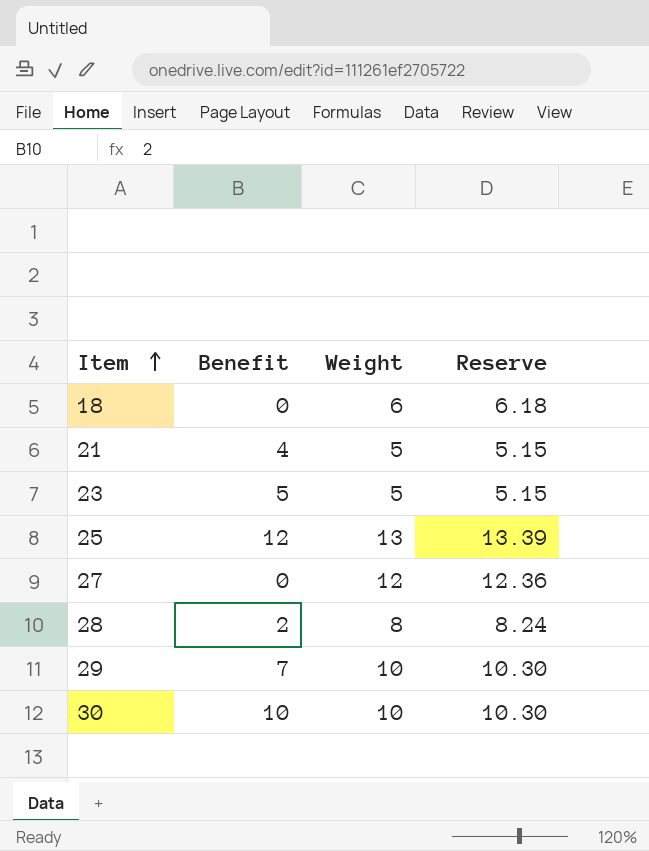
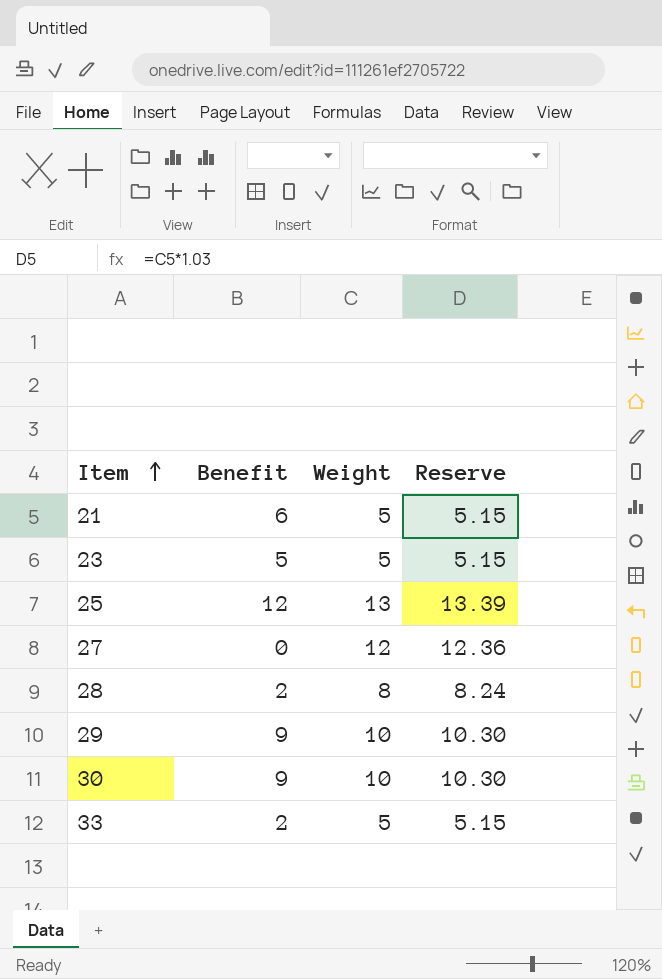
row 18: 0 | 6 | 6.18 -> none
21 | Benefit: 4 -> 6
29 | Benefit: 7 -> 9
30 | Benefit: 10 -> 9
row 33: none -> 2 | 5 | 5.15

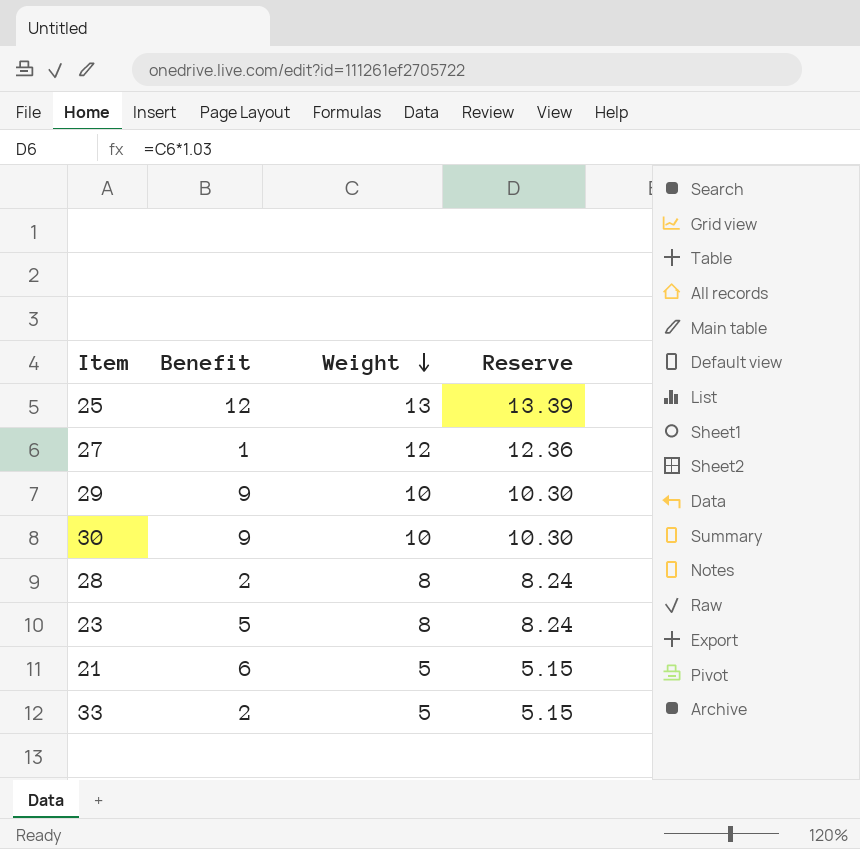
row order: Item ascending -> Weight descending
27 | Benefit: 0 -> 1
23 | Weight: 5 -> 8
23 | Reserve: 5.15 -> 8.24

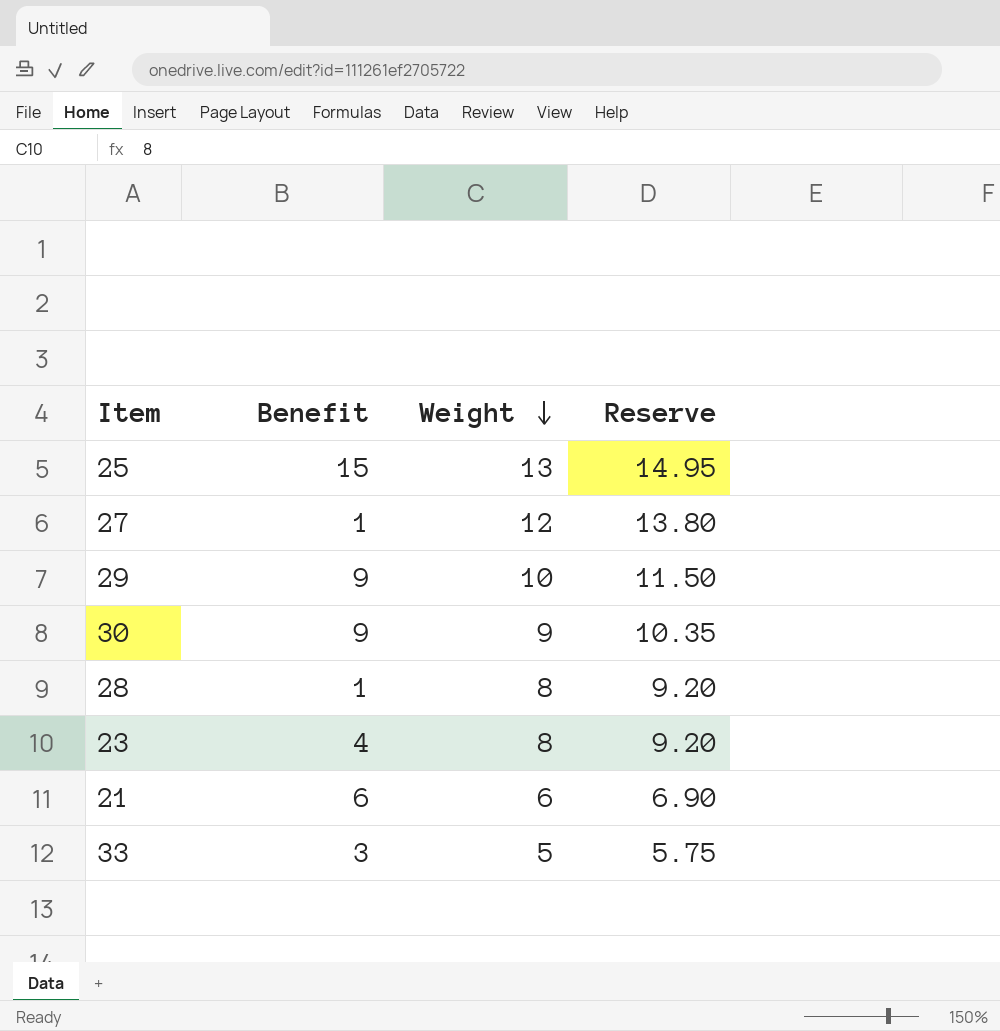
column Reserve | formula: [Weight] * 1.03 -> [Weight] * 1.15
25 | Benefit: 12 -> 15
30 | Weight: 10 -> 9
28 | Benefit: 2 -> 1
23 | Benefit: 5 -> 4
21 | Weight: 5 -> 6
33 | Benefit: 2 -> 3

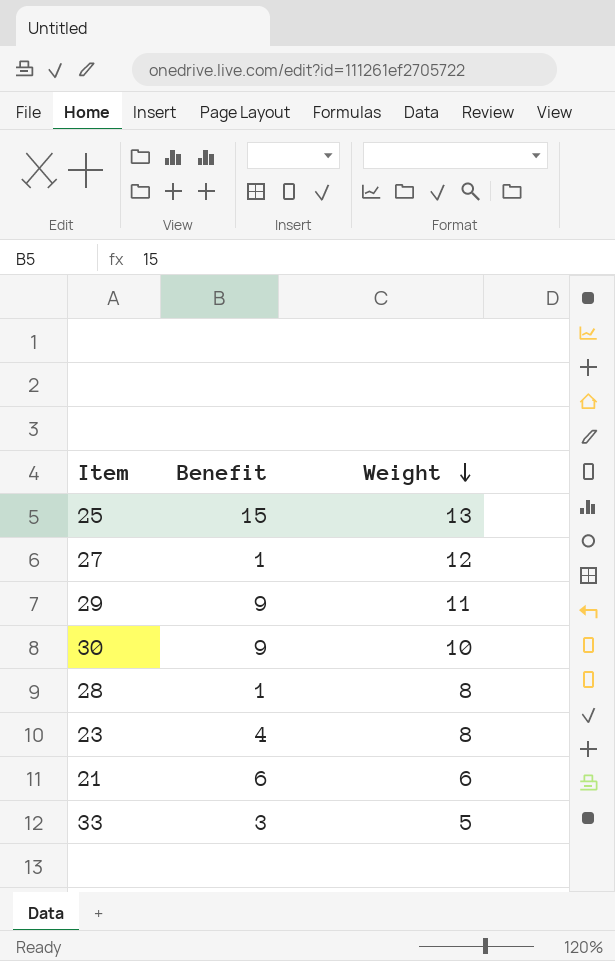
column Reserve | formula: [Weight] * 1.15 -> none
29 | Weight: 10 -> 11
30 | Weight: 9 -> 10

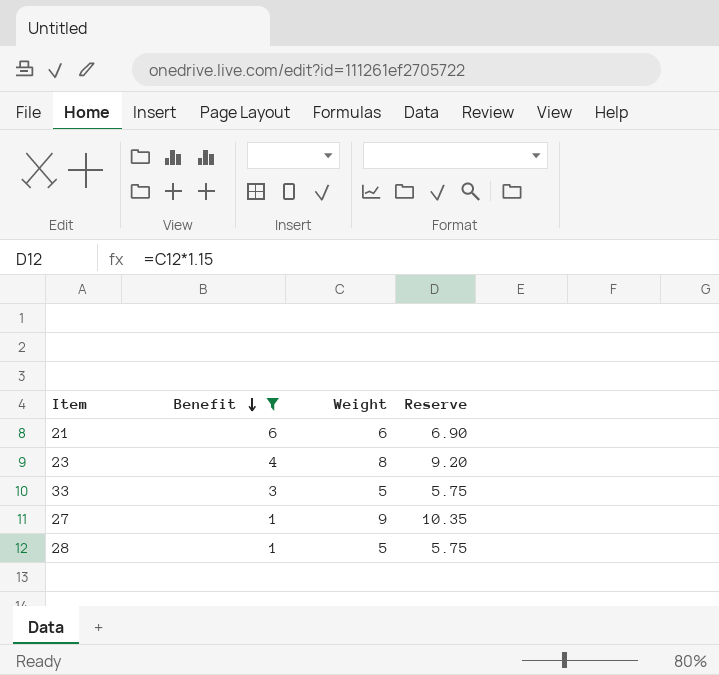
filter: none -> Benefit <= 6
row order: Weight descending -> Benefit descending
column Reserve | formula: none -> [Weight] * 1.15
27 | Weight: 12 -> 9
28 | Weight: 8 -> 5

